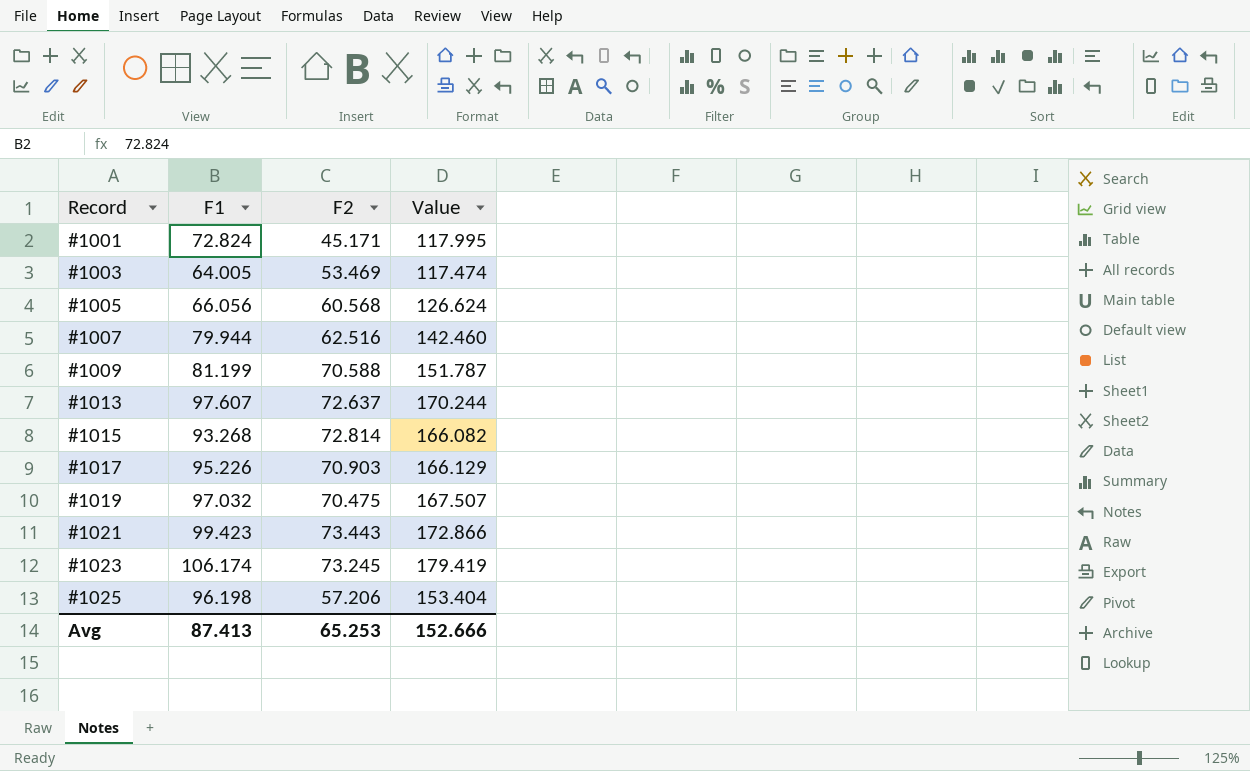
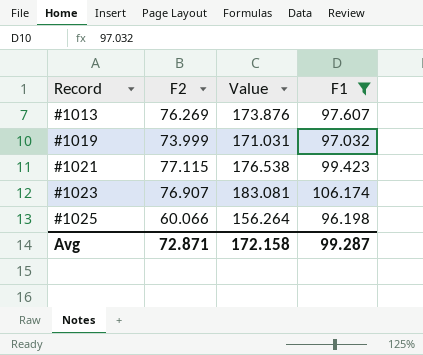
filter: none -> F1 >= 96.198
column F1 | position: 2 -> 4
#1013 | F2: 72.637 -> 76.269
#1013 | Value: 170.244 -> 173.876
#1019 | F2: 70.475 -> 73.999
#1019 | Value: 167.507 -> 171.031
#1021 | F2: 73.443 -> 77.115
#1021 | Value: 172.866 -> 176.538
#1023 | F2: 73.245 -> 76.907
#1023 | Value: 179.419 -> 183.081
#1025 | F2: 57.206 -> 60.066
#1025 | Value: 153.404 -> 156.264
Avg | F2: 65.253 -> 72.871
Avg | Value: 152.666 -> 172.158
Avg | F1: 87.413 -> 99.287

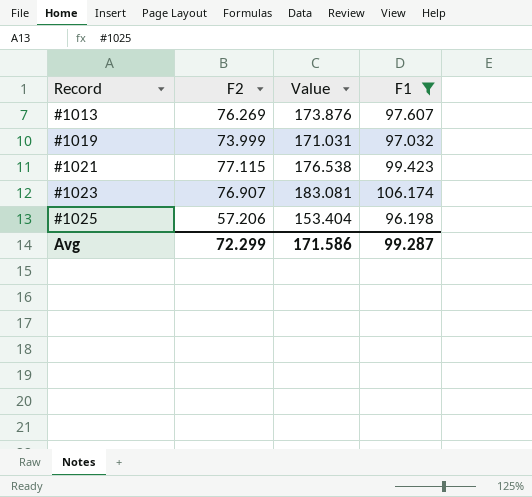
#1025 | F2: 60.066 -> 57.206
#1025 | Value: 156.264 -> 153.404
Avg | F2: 72.871 -> 72.299
Avg | Value: 172.158 -> 171.586

